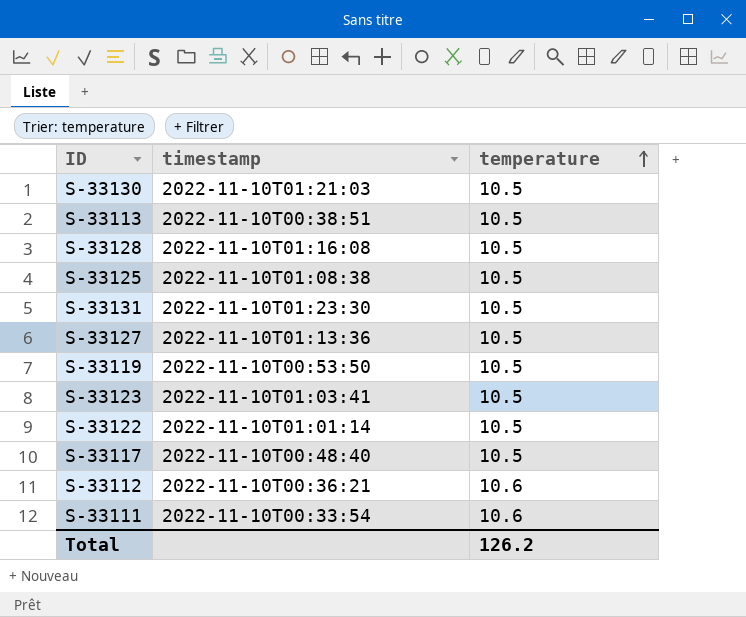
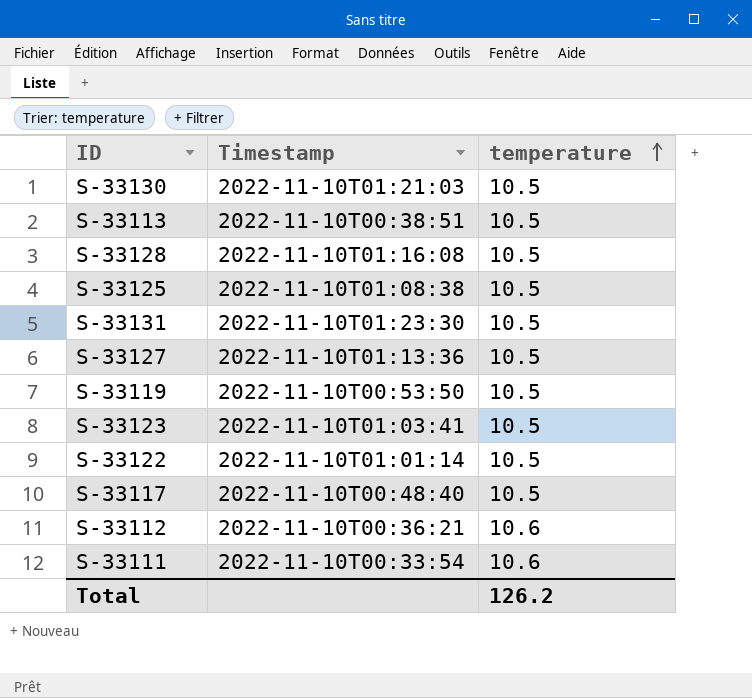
column name: timestamp -> Timestamp

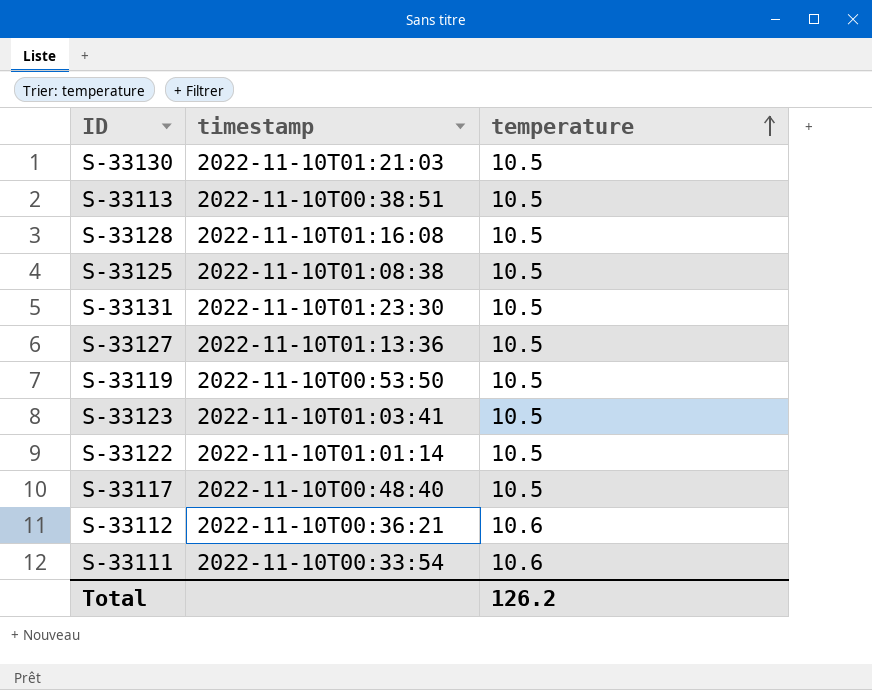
column name: Timestamp -> timestamp

